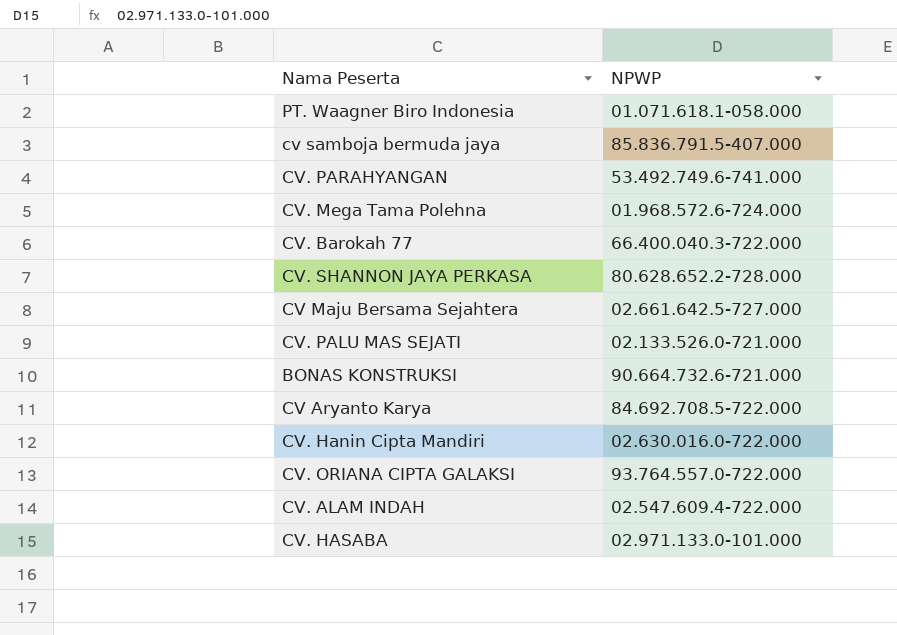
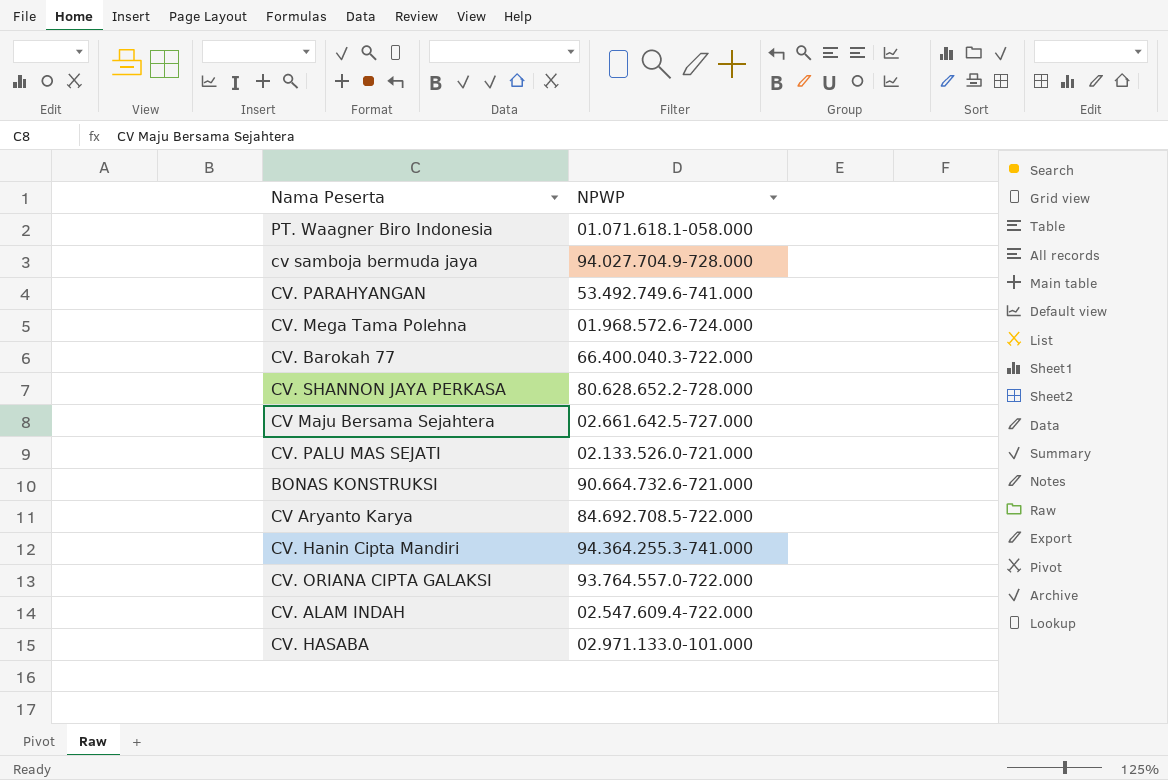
cv samboja bermuda jaya | NPWP: 85.836.791.5-407.000 -> 94.027.704.9-728.000
CV. Hanin Cipta Mandiri | NPWP: 02.630.016.0-722.000 -> 94.364.255.3-741.000

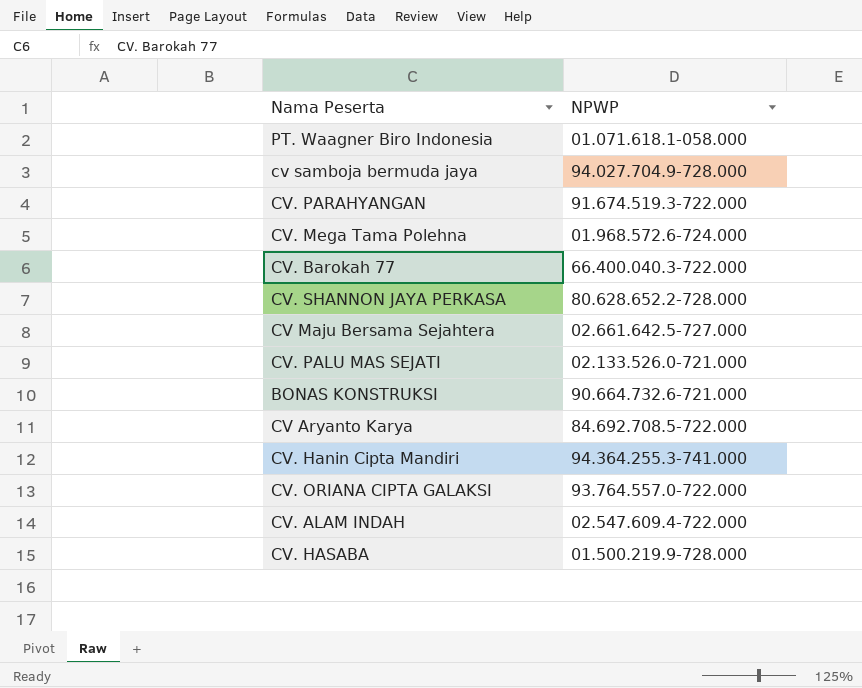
CV. PARAHYANGAN | NPWP: 53.492.749.6-741.000 -> 91.674.519.3-722.000
CV. HASABA | NPWP: 02.971.133.0-101.000 -> 01.500.219.9-728.000

